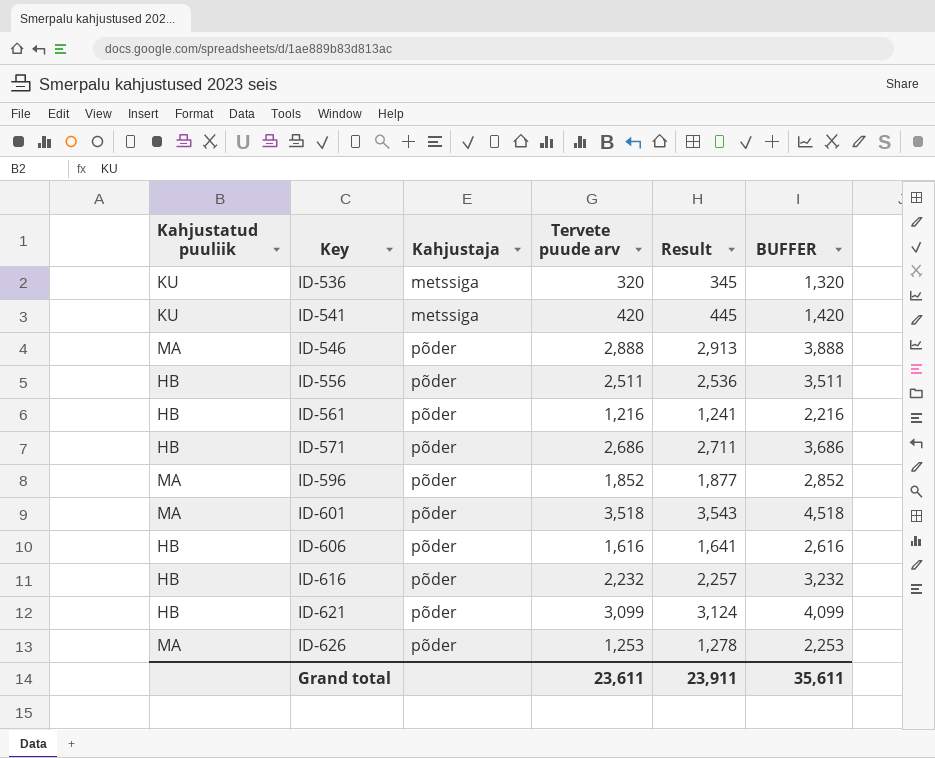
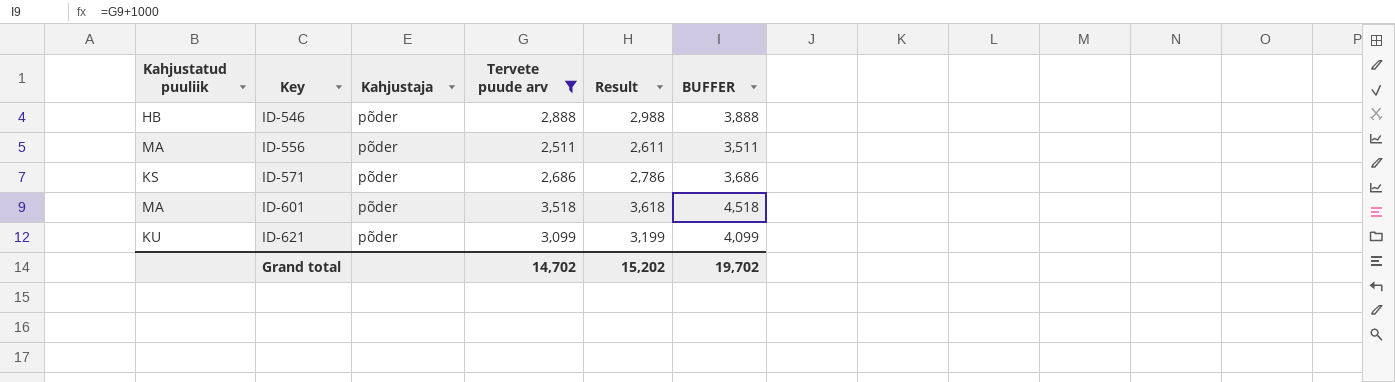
filter: none -> Tervete puude arv >= 2,511
column Result | formula: [Tervete puude arv] + 25 -> [Tervete puude arv] + 100
ID-546 | Kahjustatud puuliik: MA -> HB
ID-556 | Kahjustatud puuliik: HB -> MA
ID-571 | Kahjustatud puuliik: HB -> KS
ID-621 | Kahjustatud puuliik: HB -> KU
Grand total | Tervete puude arv: 23,611 -> 14,702
Grand total | Result: 23,911 -> 15,202
Grand total | BUFFER: 35,611 -> 19,702

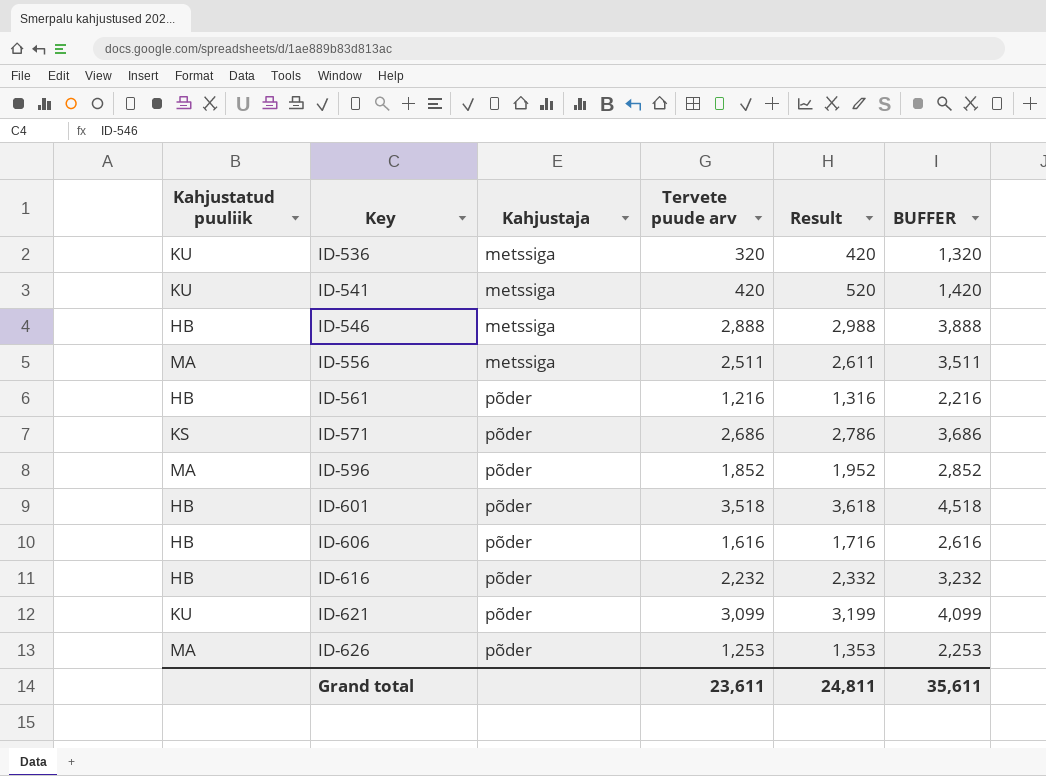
filter: Tervete puude arv >= 2,511 -> none
ID-546 | Kahjustaja: põder -> metssiga
ID-556 | Kahjustaja: põder -> metssiga
ID-601 | Kahjustatud puuliik: MA -> HB
Grand total | Tervete puude arv: 14,702 -> 23,611
Grand total | Result: 15,202 -> 24,811
Grand total | BUFFER: 19,702 -> 35,611

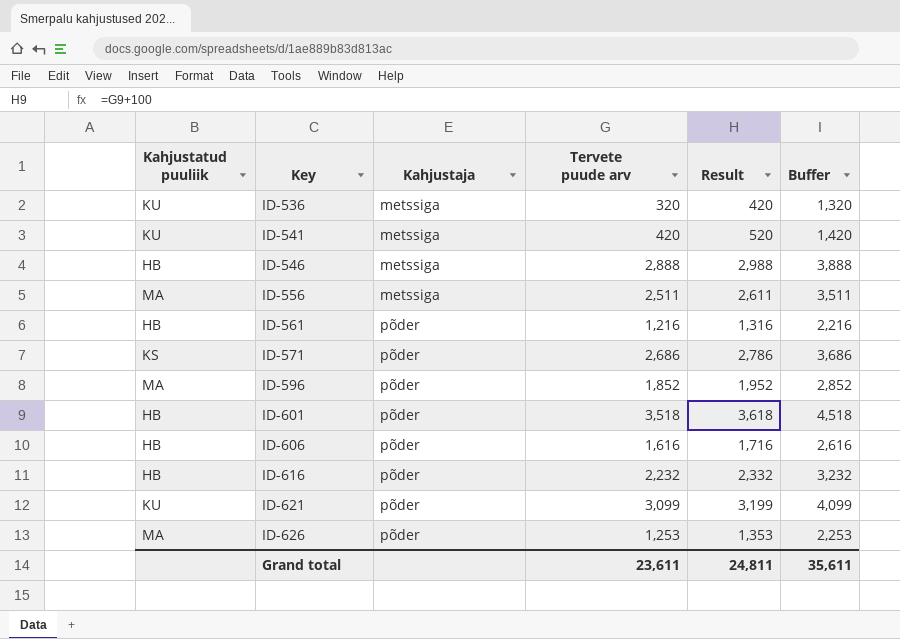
column name: BUFFER -> Buffer

